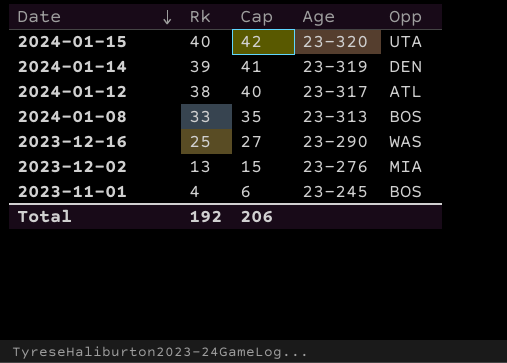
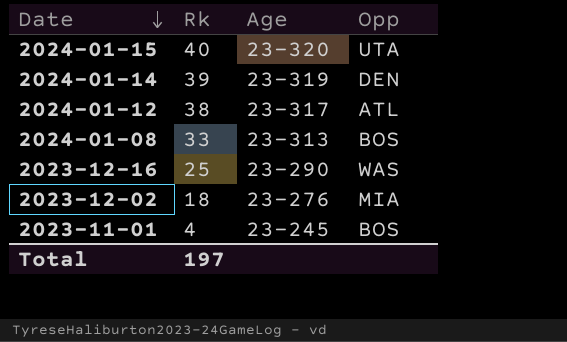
column Cap | formula: [Rk] + 2 -> none
2023-12-02 | Rk: 13 -> 18
Total | Rk: 192 -> 197

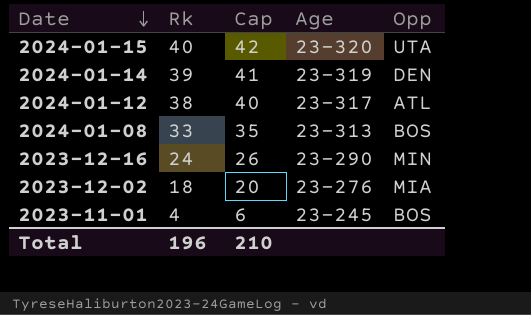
column Cap | formula: none -> [Rk] + 2
2023-12-16 | Rk: 25 -> 24
2023-12-16 | Opp: WAS -> MIN
Total | Rk: 197 -> 196

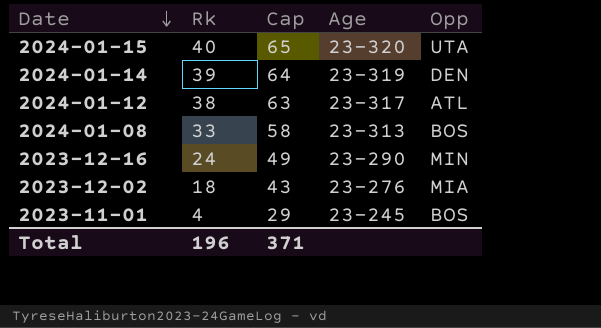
column Cap | formula: [Rk] + 2 -> [Rk] + 25
Total | Cap: 210 -> 371

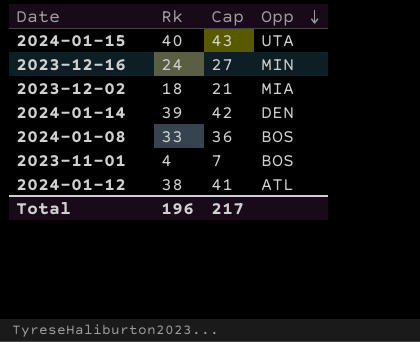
row order: Date descending -> Opp descending
column Age | position: 4 -> none
column Cap | formula: [Rk] + 25 -> [Rk] + 3
Total | Cap: 371 -> 217

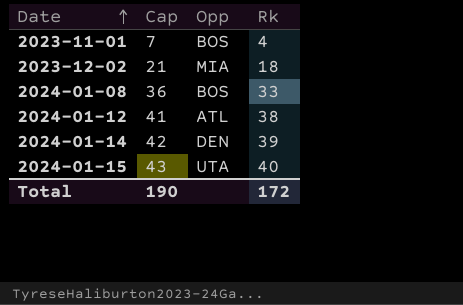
row order: Opp descending -> Date ascending
column Rk | position: 2 -> 4
row 2023-12-16: 24 | 27 | MIN -> none
Total | Cap: 217 -> 190
Total | Rk: 196 -> 172

